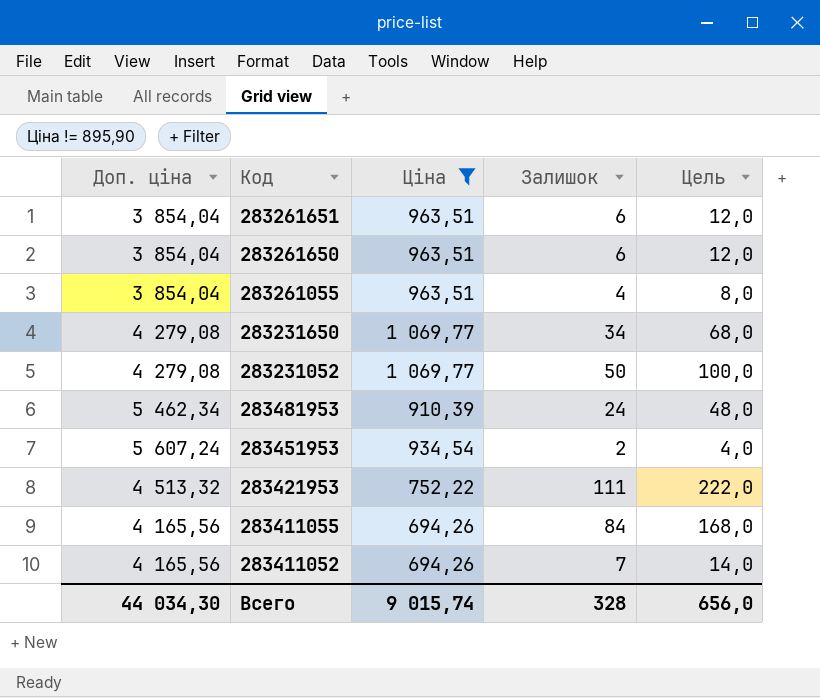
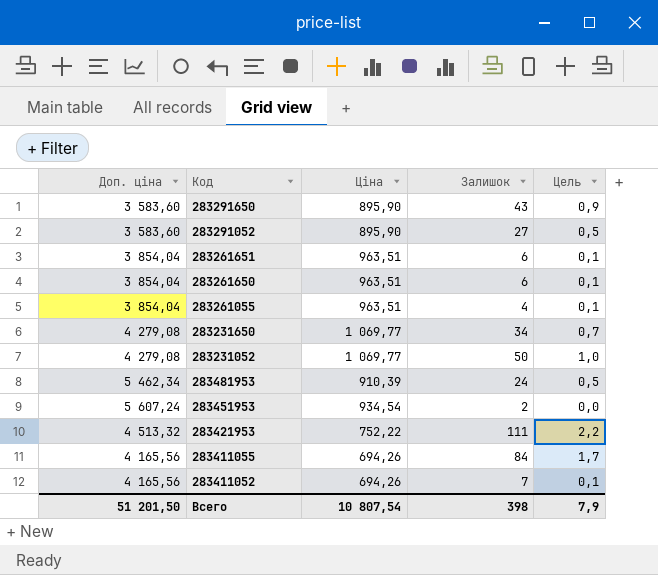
filter: Ціна != 895,90 -> none
column Цель | formula: [Залишок] * 2 -> [Залишок] * 0,02
Всего | Доп. ціна: 44 034,30 -> 51 201,50
Всего | Ціна: 9 015,74 -> 10 807,54
Всего | Залишок: 328 -> 398
Всего | Цель: 656,0 -> 7,9

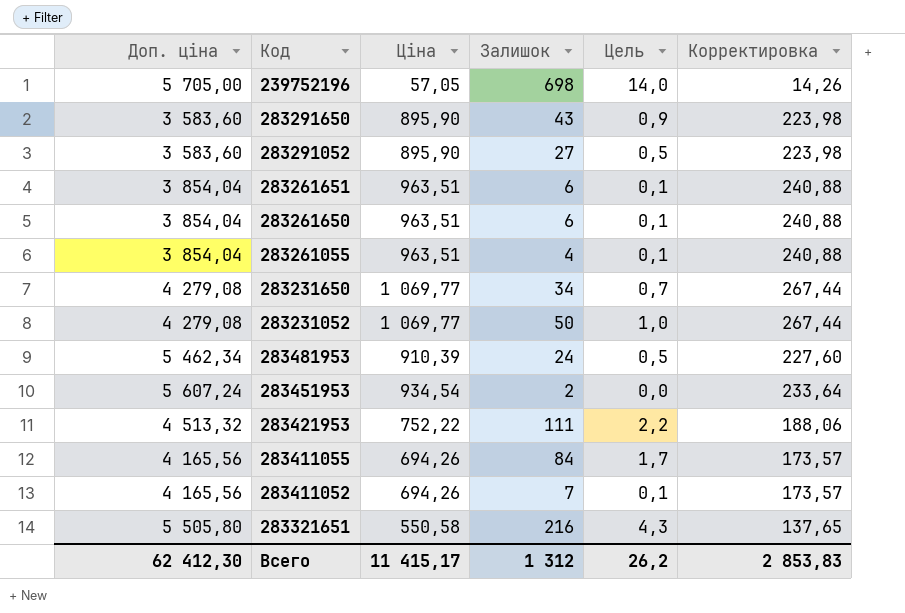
column Корректировка | formula: none -> [Ціна] * 0,25
row 239752196: none -> 5 705,00 | 57,05 | 698 | 14,0 | 14,26
row 283321651: none -> 5 505,80 | 550,58 | 216 | 4,3 | 137,65
Всего | Доп. ціна: 51 201,50 -> 62 412,30
Всего | Ціна: 10 807,54 -> 11 415,17
Всего | Залишок: 398 -> 1 312
Всего | Цель: 7,9 -> 26,2

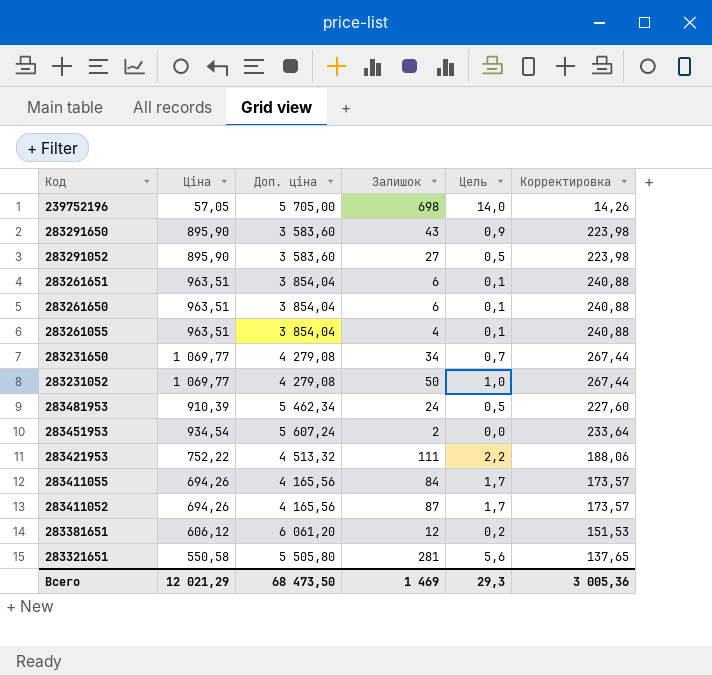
column Доп. ціна | position: 1 -> 3
283411052 | Залишок: 7 -> 87
283411052 | Цель: 0,1 -> 1,7
row 283381651: none -> 606,12 | 6 061,20 | 12 | 0,2 | 151,53
283321651 | Залишок: 216 -> 281
283321651 | Цель: 4,3 -> 5,6
Всего | Ціна: 11 415,17 -> 12 021,29
Всего | Доп. ціна: 62 412,30 -> 68 473,50
Всего | Залишок: 1 312 -> 1 469
Всего | Цель: 26,2 -> 29,3
Всего | Корректировка: 2 853,83 -> 3 005,36

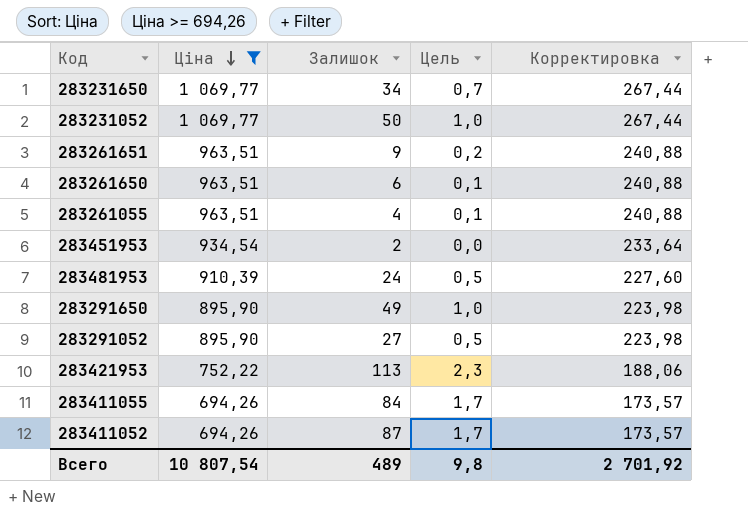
filter: none -> Ціна >= 694,26
row order: none -> Ціна descending
column Доп. ціна | position: 3 -> none
283261651 | Залишок: 6 -> 9
283261651 | Цель: 0,1 -> 0,2
283291650 | Залишок: 43 -> 49
283291650 | Цель: 0,9 -> 1,0
283421953 | Залишок: 111 -> 113
283421953 | Цель: 2,2 -> 2,3
Всего | Ціна: 12 021,29 -> 10 807,54
Всего | Залишок: 1 469 -> 489
Всего | Цель: 29,3 -> 9,8
Всего | Корректировка: 3 005,36 -> 2 701,92

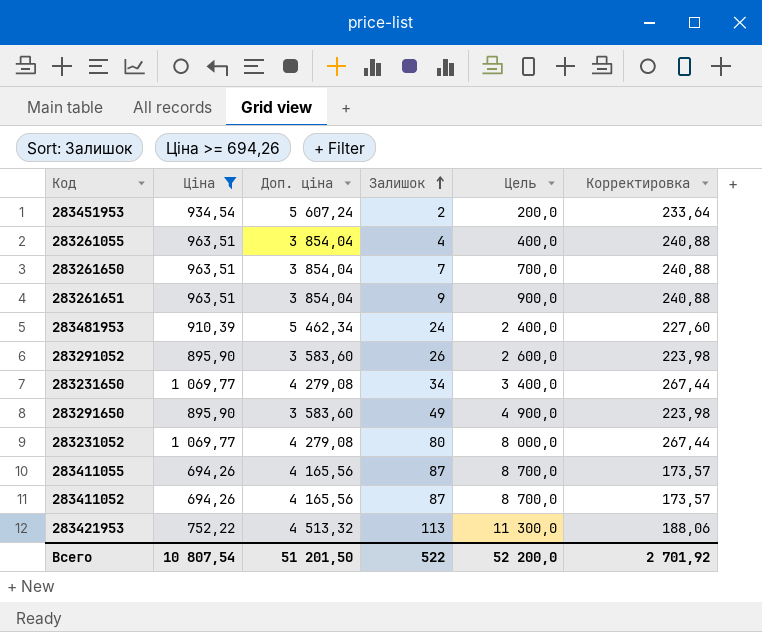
row order: Ціна descending -> Залишок ascending
column Доп. ціна | position: none -> 3
column Цель | formula: [Залишок] * 0,02 -> [Залишок] * 100
283261650 | Залишок: 6 -> 7
283291052 | Залишок: 27 -> 26
283231052 | Залишок: 50 -> 80
283411055 | Залишок: 84 -> 87
Всего | Залишок: 489 -> 522
Всего | Цель: 9,8 -> 52 200,0

